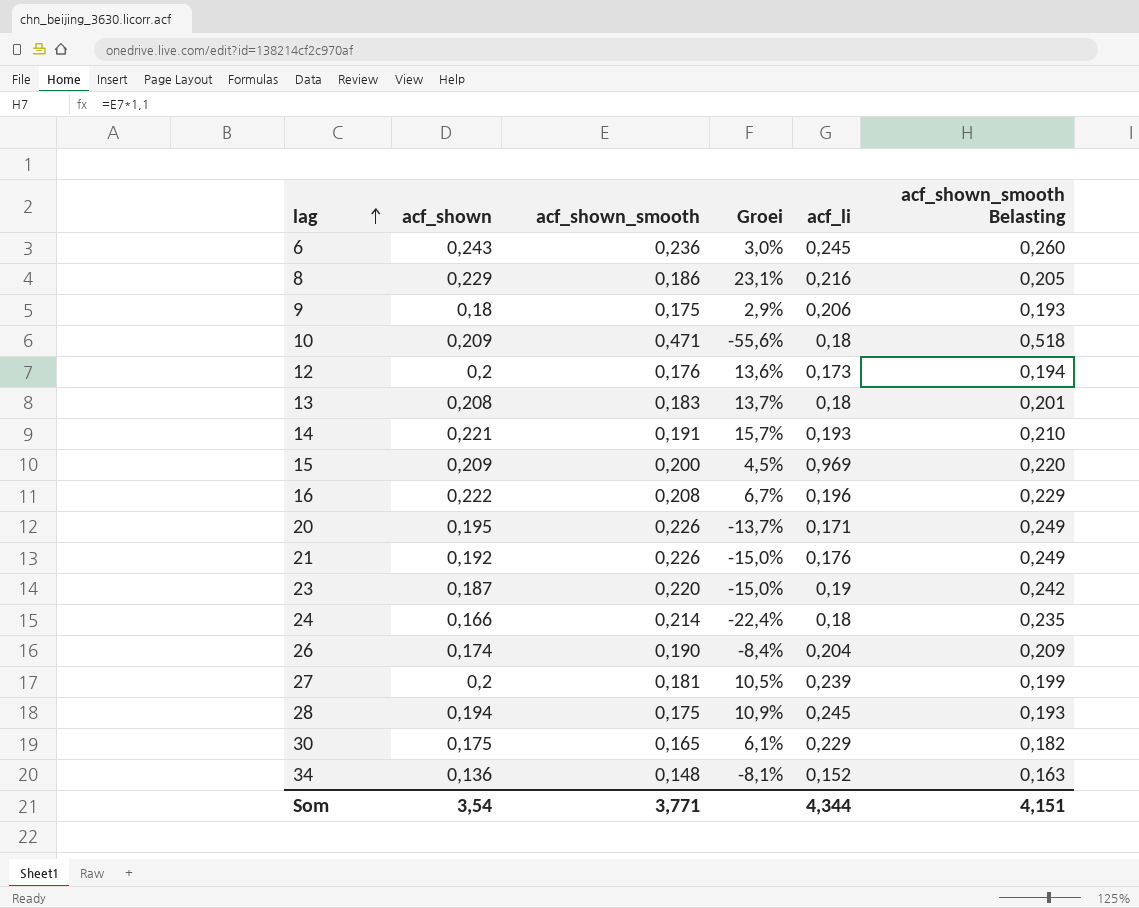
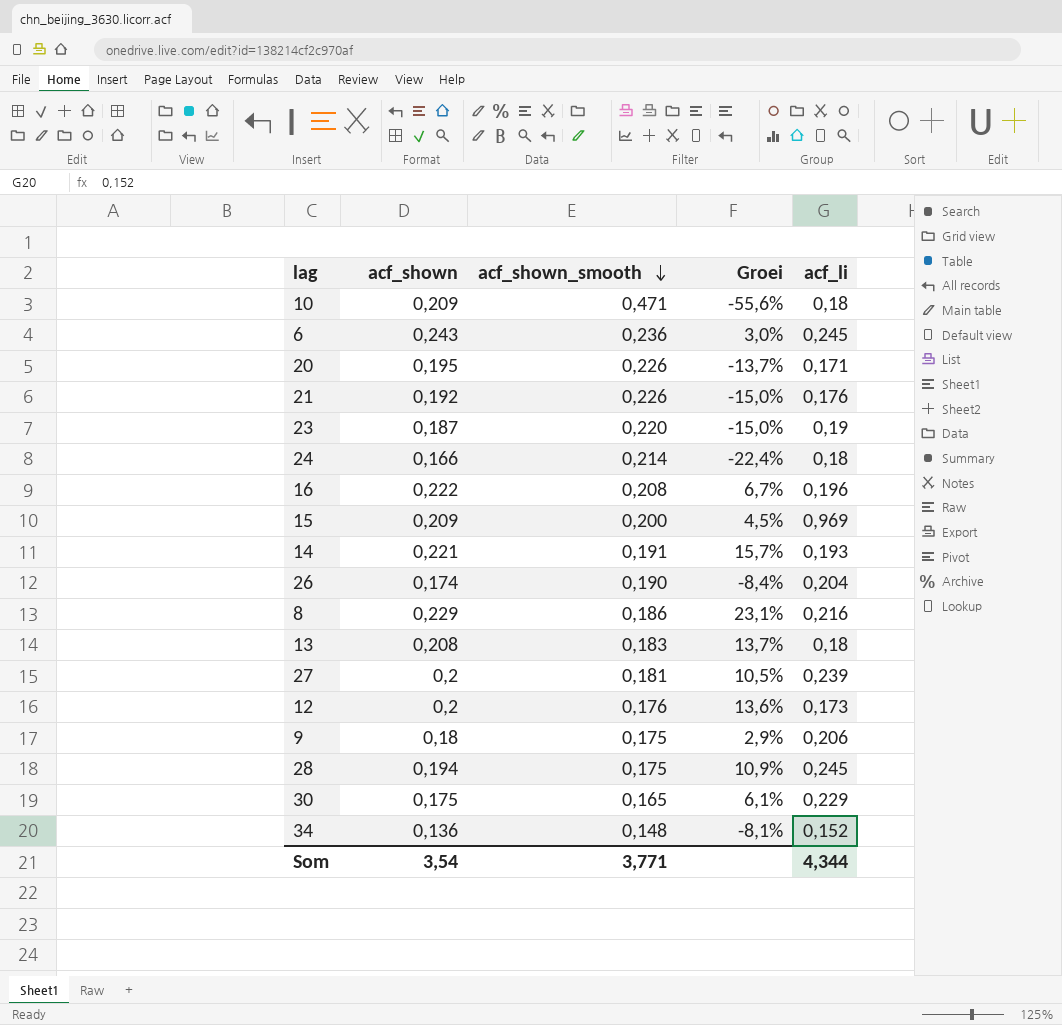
row order: lag ascending -> acf_shown_smooth descending
column acf_shown_smooth Belasting | formula: [acf_shown_smooth] * 1,1 -> none

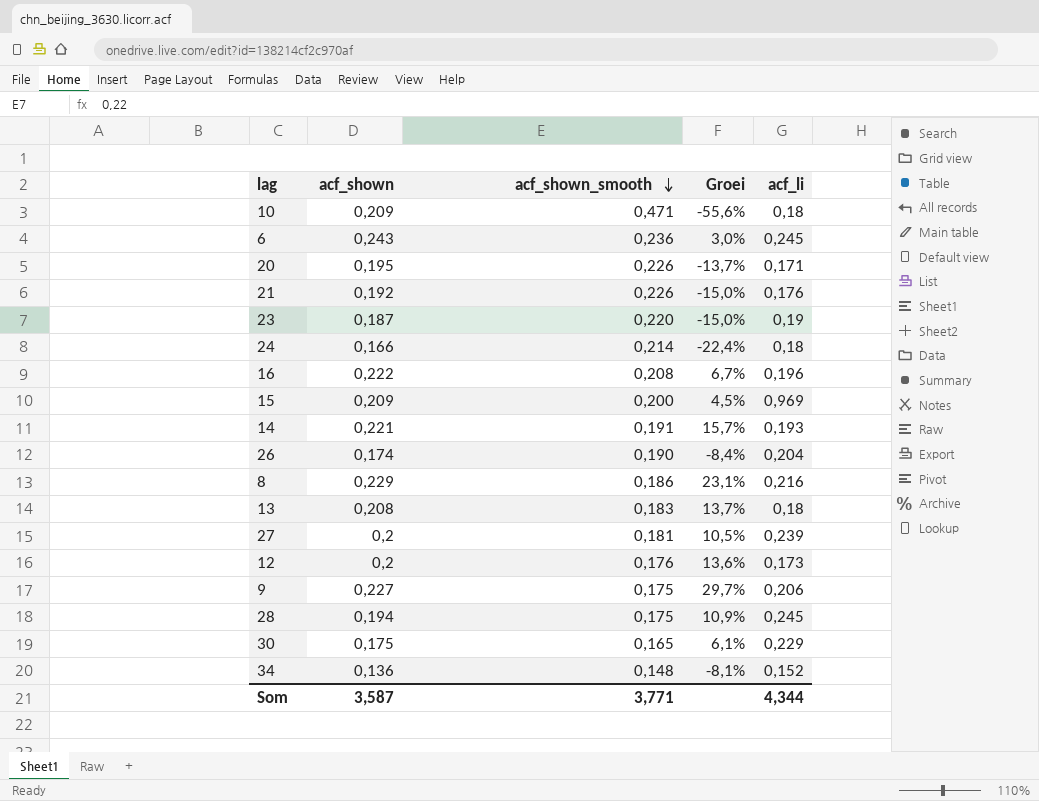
9 | acf_shown: 0,18 -> 0,227
9 | Groei: 2,9% -> 29,7%
Som | acf_shown: 3,54 -> 3,587

